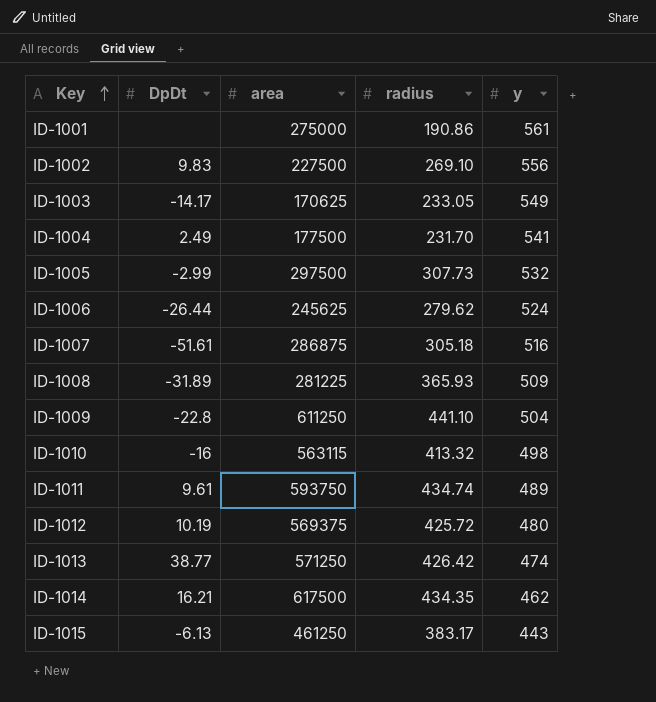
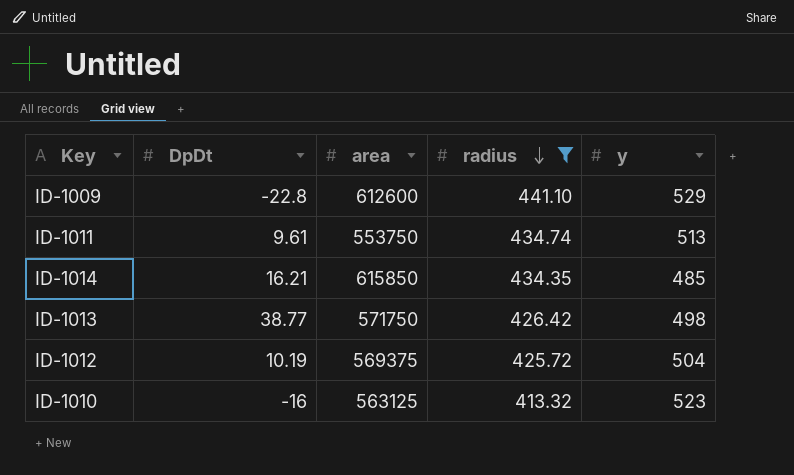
filter: none -> radius >= 413.32
row order: Key ascending -> radius descending
ID-1009 | area: 611250 -> 612600
ID-1009 | y: 504 -> 529
ID-1011 | area: 593750 -> 553750
ID-1011 | y: 489 -> 513
ID-1014 | area: 617500 -> 615850
ID-1014 | y: 462 -> 485
ID-1013 | area: 571250 -> 571750
ID-1013 | y: 474 -> 498
ID-1012 | y: 480 -> 504
ID-1010 | area: 563115 -> 563125
ID-1010 | y: 498 -> 523

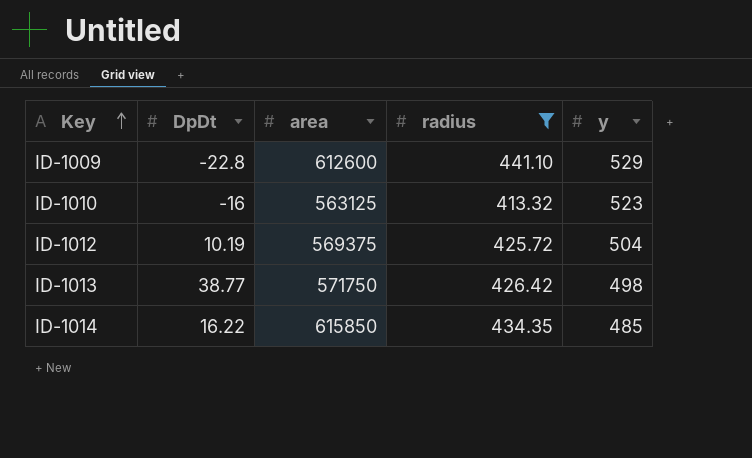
row order: radius descending -> Key ascending
row ID-1011: 9.61 | 553750 | 434.74 | 513 -> none
ID-1014 | DpDt: 16.21 -> 16.22

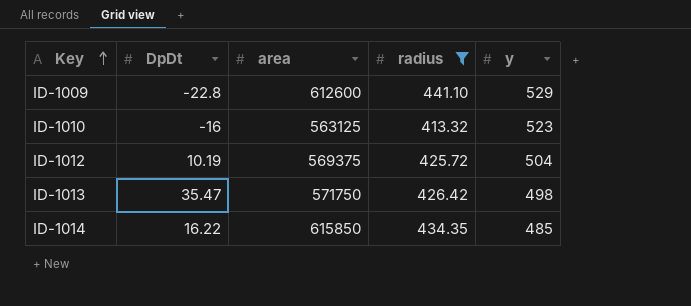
ID-1013 | DpDt: 38.77 -> 35.47

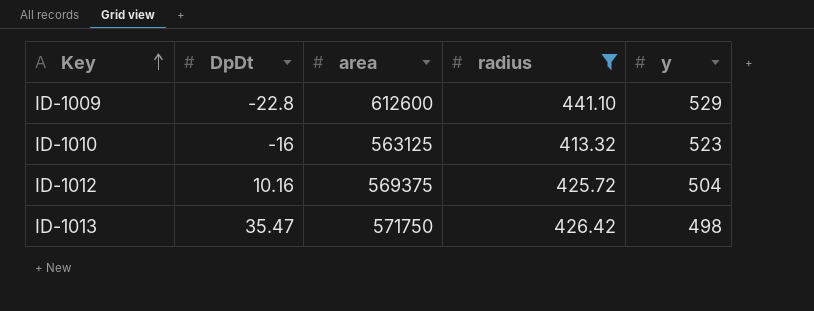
row ID-1014: 16.22 | 615850 | 434.35 | 485 -> none
ID-1012 | DpDt: 10.19 -> 10.16

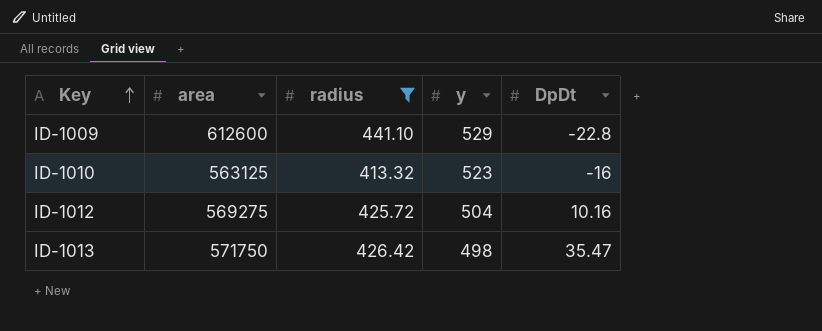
column DpDt | position: 2 -> 5
ID-1012 | area: 569375 -> 569275

